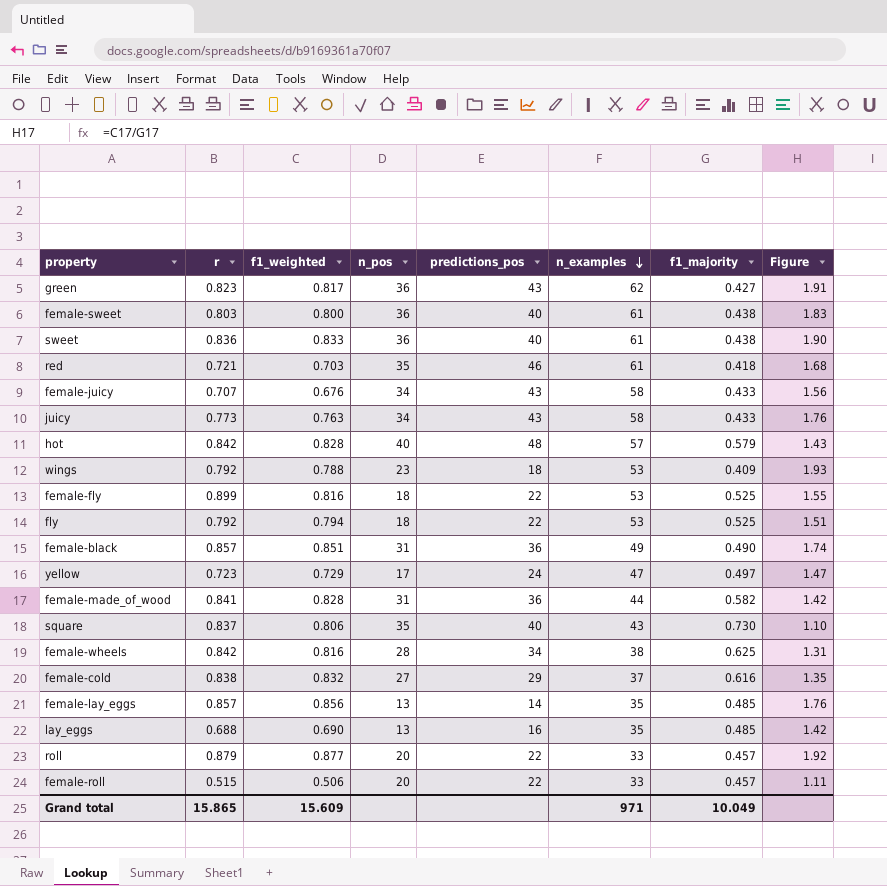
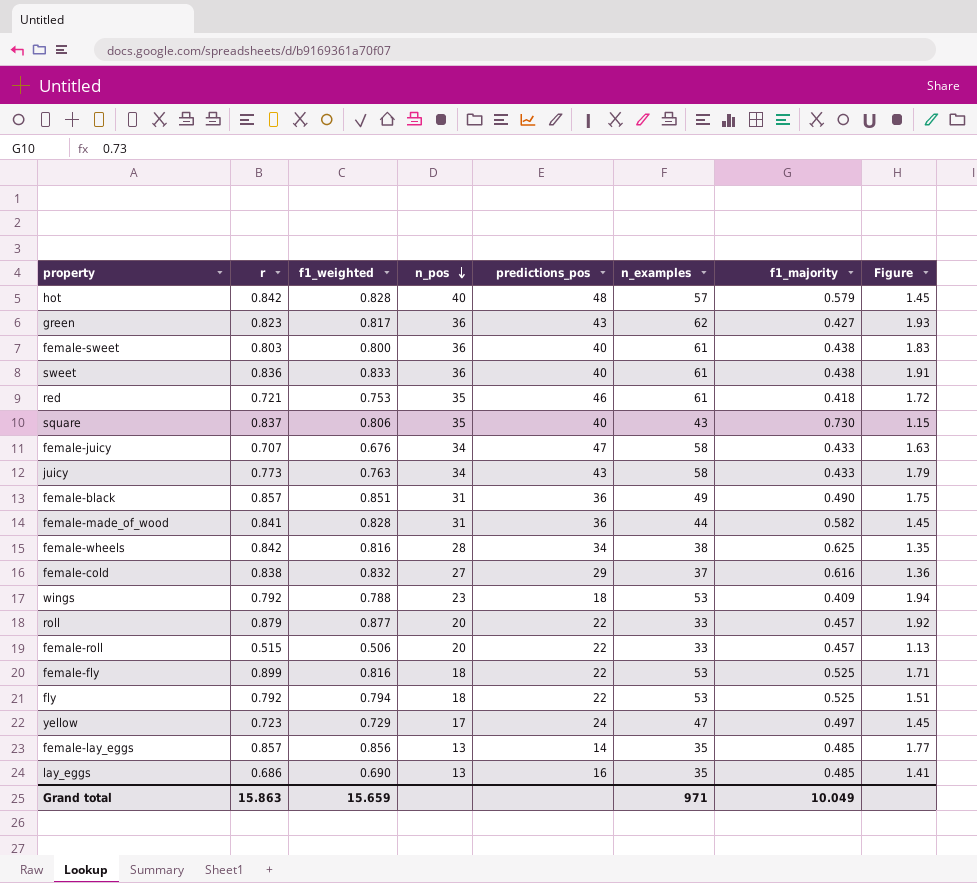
row order: n_examples descending -> n_pos descending
column Figure | formula: [f1_weighted] / [f1_majority] -> [r] / [f1_majority]
red | f1_weighted: 0.703 -> 0.753
female-juicy | predictions_pos: 43 -> 47
lay_eggs | r: 0.688 -> 0.686
Grand total | r: 15.865 -> 15.863
Grand total | f1_weighted: 15.609 -> 15.659

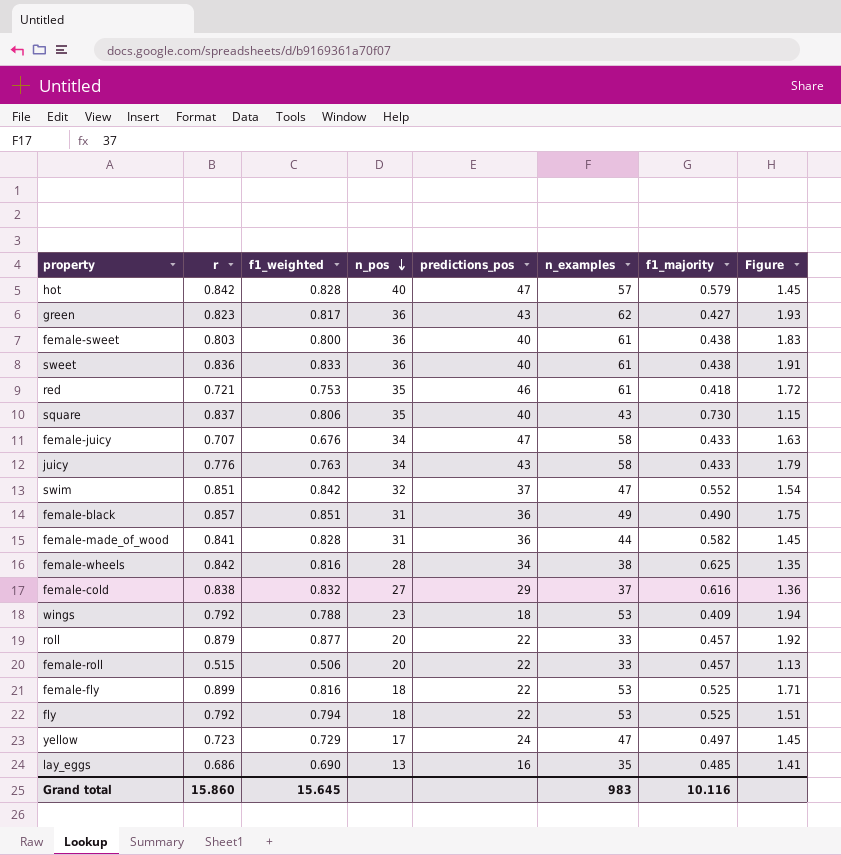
row female-lay_eggs: 0.857 | 0.856 | 13 | 14 | 35 | 0.485 | 1.77 -> none
hot | predictions_pos: 48 -> 47
juicy | r: 0.773 -> 0.776
row swim: none -> 0.851 | 0.842 | 32 | 37 | 47 | 0.552 | 1.54
Grand total | r: 15.863 -> 15.860
Grand total | f1_weighted: 15.659 -> 15.645
Grand total | n_examples: 971 -> 983
Grand total | f1_majority: 10.049 -> 10.116

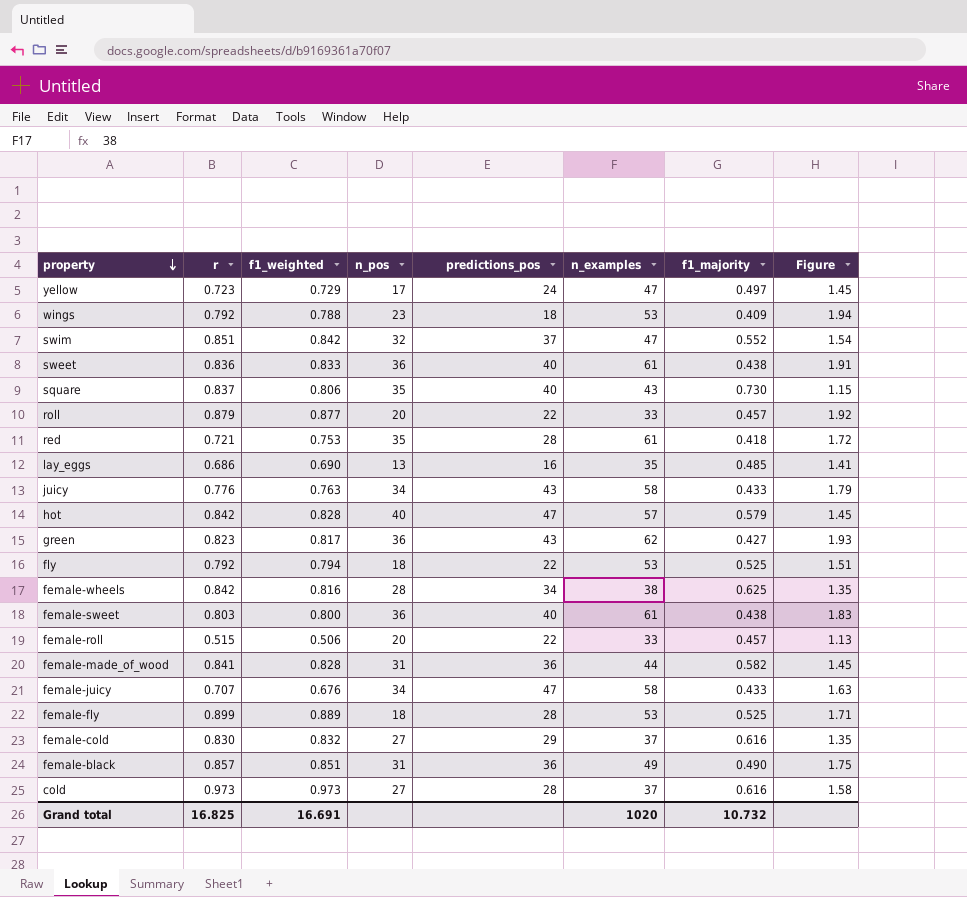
row order: n_pos descending -> property descending
red | predictions_pos: 46 -> 28
female-fly | f1_weighted: 0.816 -> 0.889
female-fly | predictions_pos: 22 -> 28
female-cold | r: 0.838 -> 0.830
female-cold | Figure: 1.36 -> 1.35
row cold: none -> 0.973 | 0.973 | 27 | 28 | 37 | 0.616 | 1.58
Grand total | r: 15.860 -> 16.825
Grand total | f1_weighted: 15.645 -> 16.691
Grand total | n_examples: 983 -> 1020
Grand total | f1_majority: 10.116 -> 10.732

